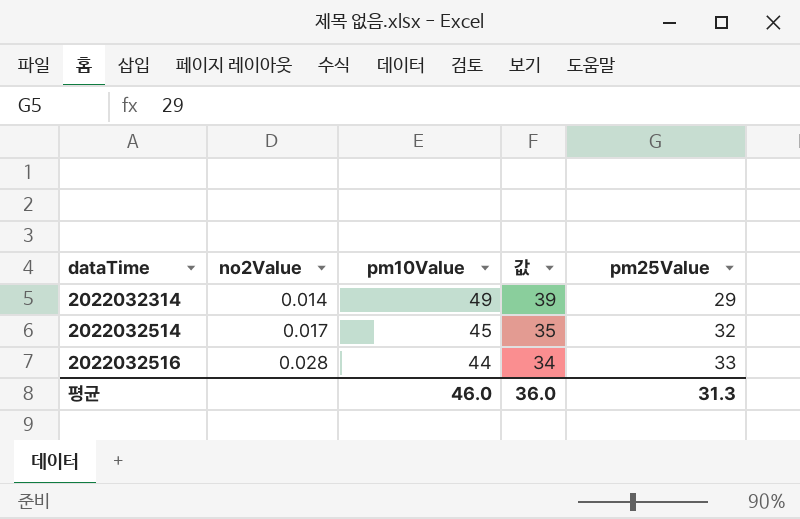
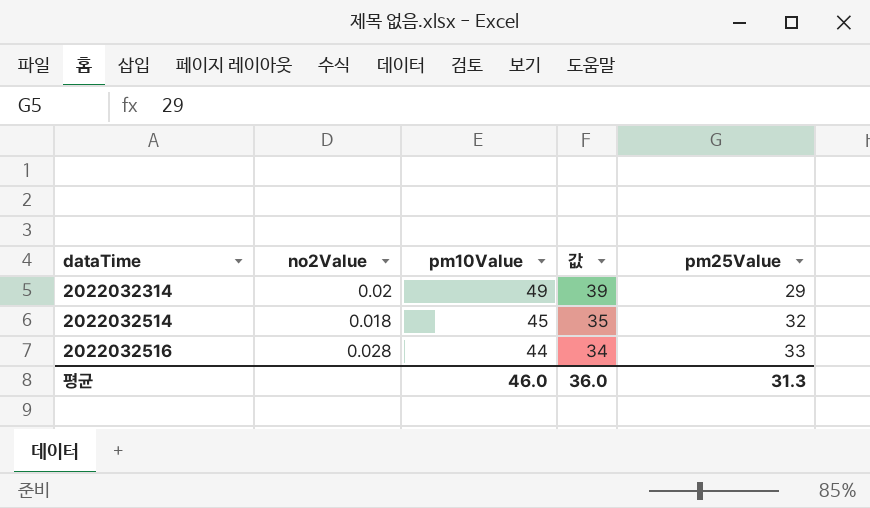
2022032314 | no2Value: 0.014 -> 0.02
2022032514 | no2Value: 0.017 -> 0.018

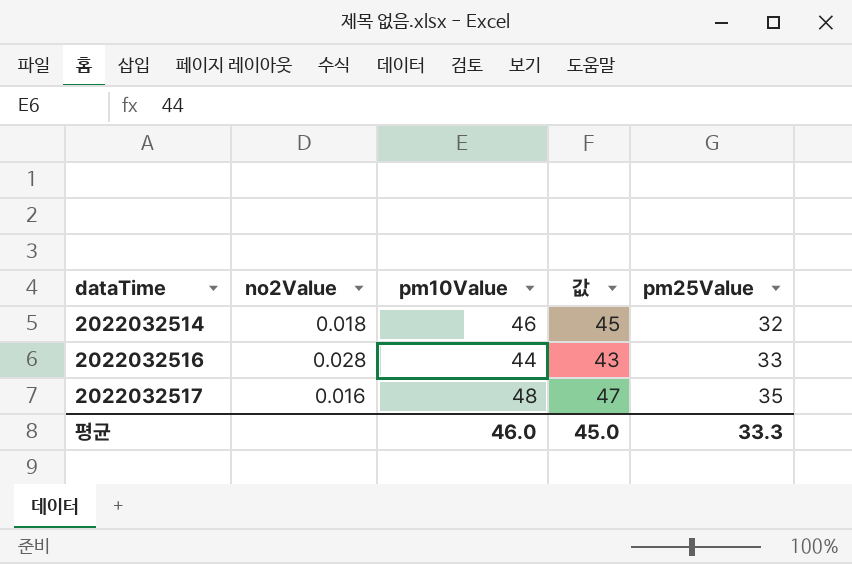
column 값 | formula: [pm10Value] - 10 -> [pm10Value] - 1
row 2022032314: 0.02 | 49 | 39 | 29 -> none
2022032514 | pm10Value: 45 -> 46
row 2022032517: none -> 0.016 | 48 | 47 | 35
평균 | 값: 36.0 -> 45.0
평균 | pm25Value: 31.3 -> 33.3

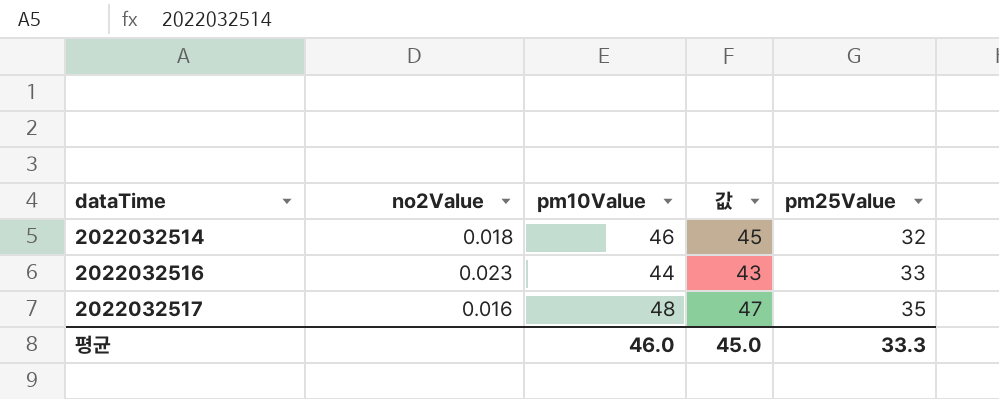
2022032516 | no2Value: 0.028 -> 0.023

